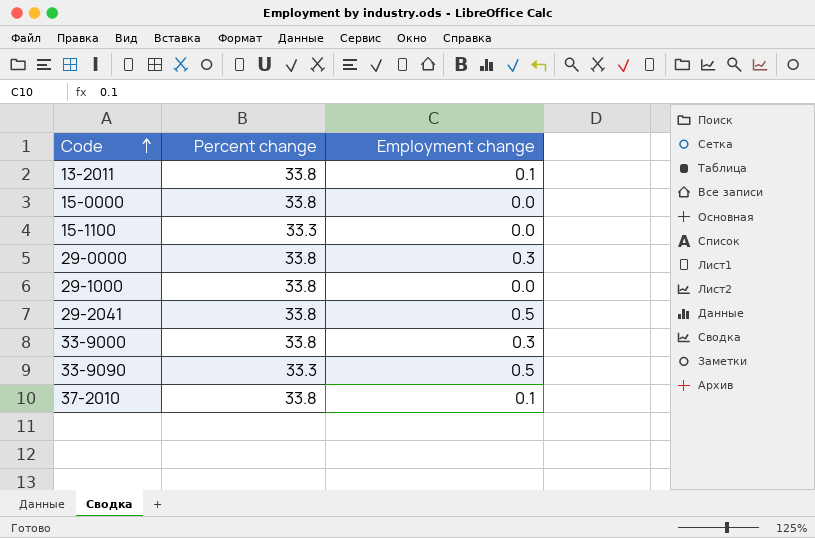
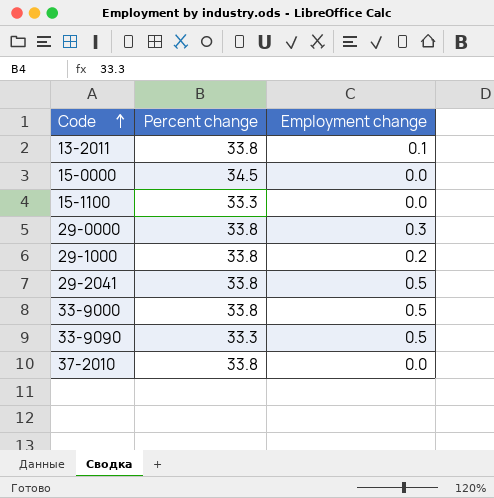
15-0000 | Percent change: 33.8 -> 34.5
29-1000 | Employment change: 0.0 -> 0.2
33-9000 | Employment change: 0.3 -> 0.5
37-2010 | Employment change: 0.1 -> 0.0

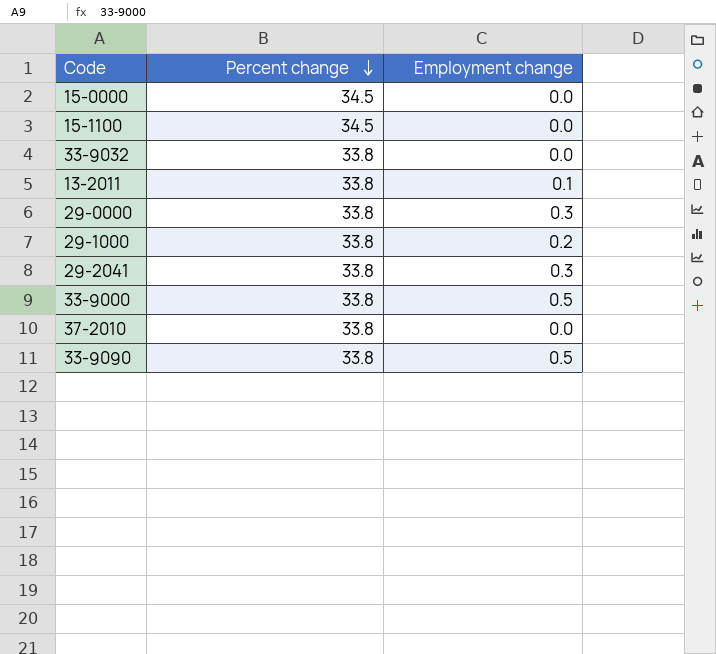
row order: Code ascending -> Percent change descending
15-1100 | Percent change: 33.3 -> 34.5
row 33-9032: none -> 33.8 | 0.0
29-2041 | Employment change: 0.5 -> 0.3
33-9090 | Percent change: 33.3 -> 33.8

